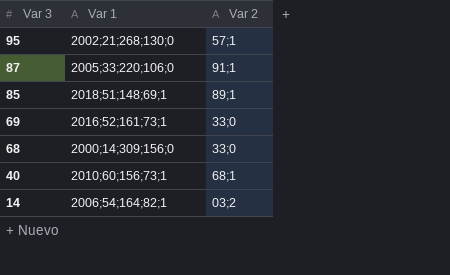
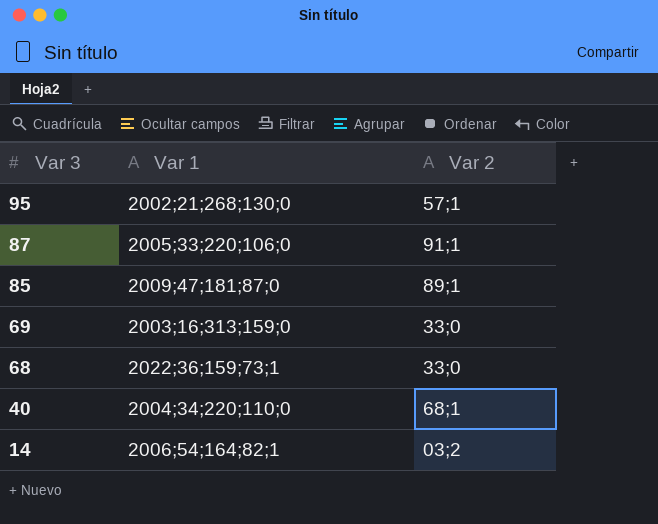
85 | Var 1: 2018;51;148;69;1 -> 2009;47;181;87;0
69 | Var 1: 2016;52;161;73;1 -> 2003;16;313;159;0
68 | Var 1: 2000;14;309;156;0 -> 2022;36;159;73;1
40 | Var 1: 2010;60;156;73;1 -> 2004;34;220;110;0

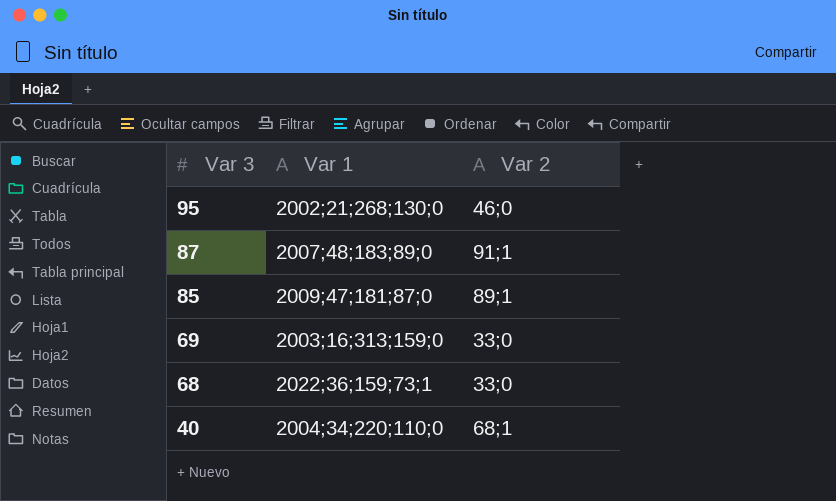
row 14: 2006;54;164;82;1 | 03;2 -> none
95 | Var 2: 57;1 -> 46;0
87 | Var 1: 2005;33;220;106;0 -> 2007;48;183;89;0

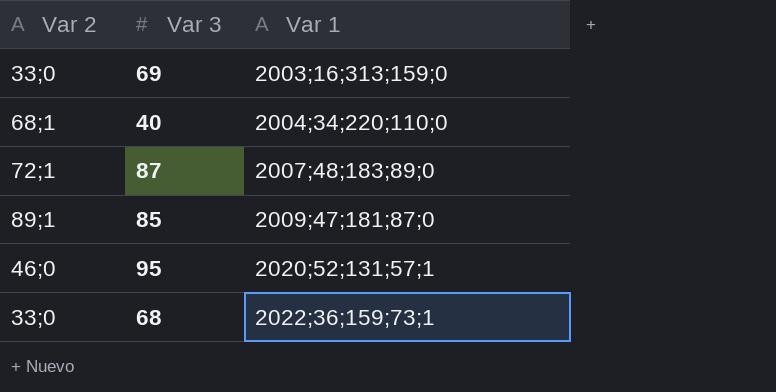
row order: Var 3 descending -> Var 1 ascending
column Var 2 | position: 3 -> 1
87 | Var 2: 91;1 -> 72;1
95 | Var 1: 2002;21;268;130;0 -> 2020;52;131;57;1

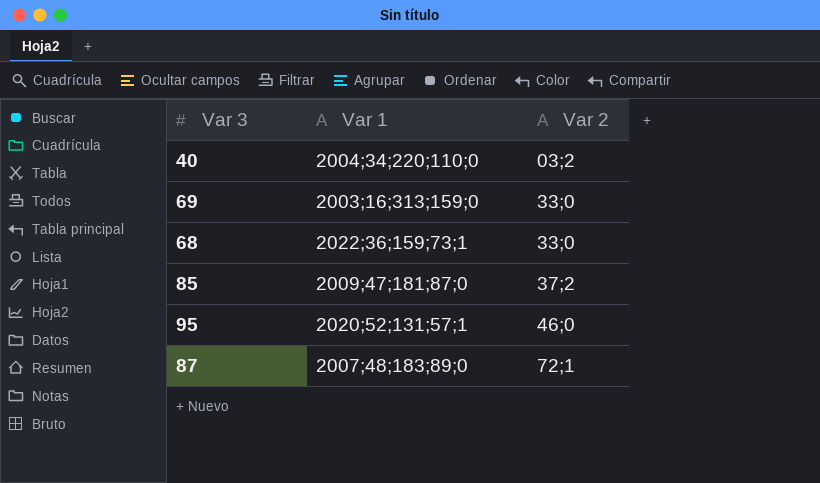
row order: Var 1 ascending -> Var 2 ascending
column Var 2 | position: 1 -> 3
40 | Var 2: 68;1 -> 03;2
85 | Var 2: 89;1 -> 37;2

